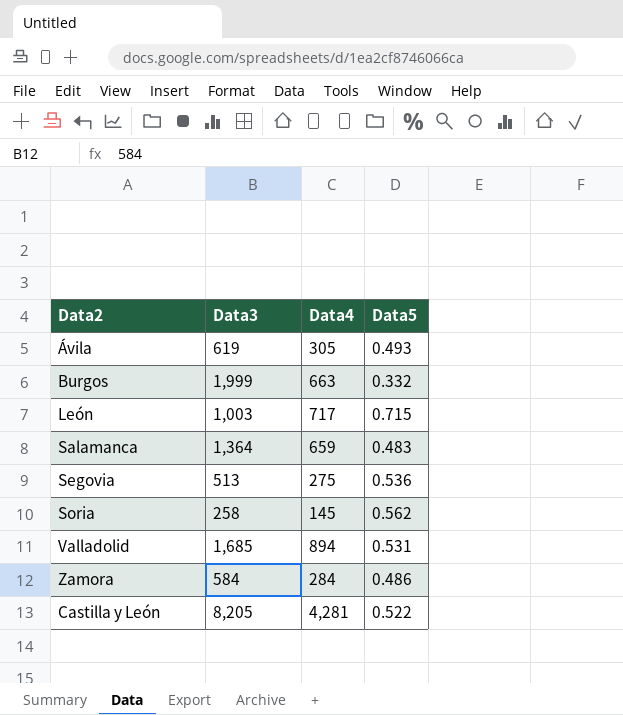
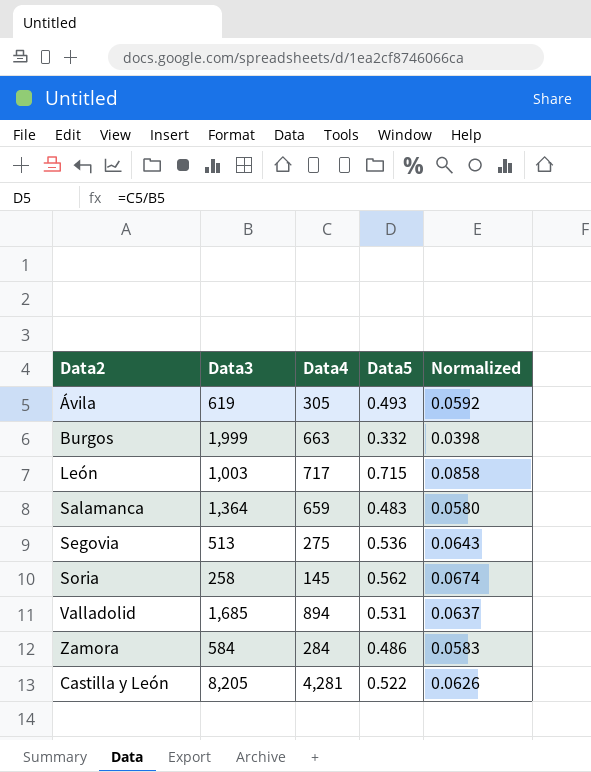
column Normalized | formula: none -> [Data5] * 0.12

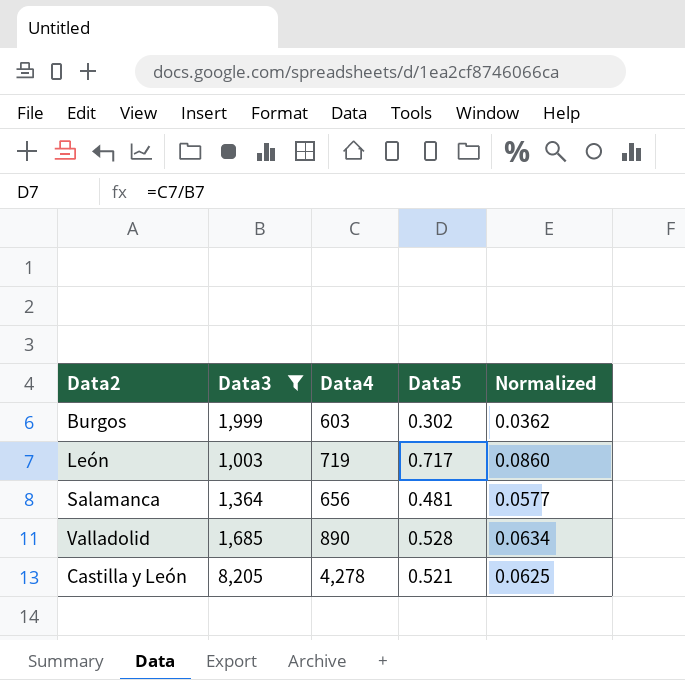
filter: none -> Data3 >= 1,003
Burgos | Data4: 663 -> 603
Burgos | Data5: 0.332 -> 0.302
Burgos | Normalized: 0.0398 -> 0.0362
León | Data4: 717 -> 719
León | Data5: 0.715 -> 0.717
León | Normalized: 0.0858 -> 0.0860
Salamanca | Data4: 659 -> 656
Salamanca | Data5: 0.483 -> 0.481
Salamanca | Normalized: 0.0580 -> 0.0577
Valladolid | Data4: 894 -> 890
Valladolid | Data5: 0.531 -> 0.528
Valladolid | Normalized: 0.0637 -> 0.0634
Castilla y León | Data4: 4,281 -> 4,278
Castilla y León | Data5: 0.522 -> 0.521
Castilla y León | Normalized: 0.0626 -> 0.0625

